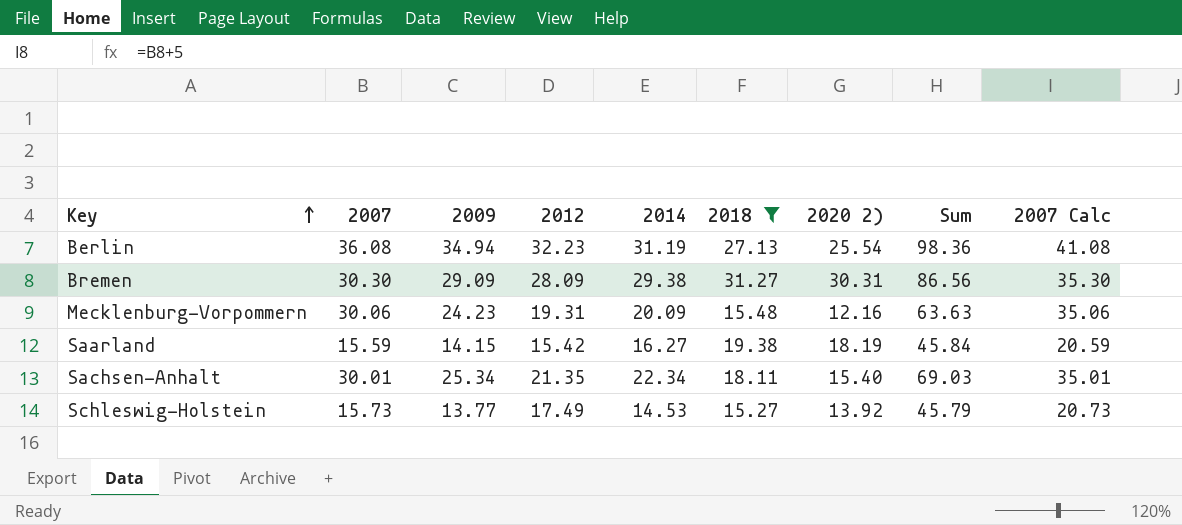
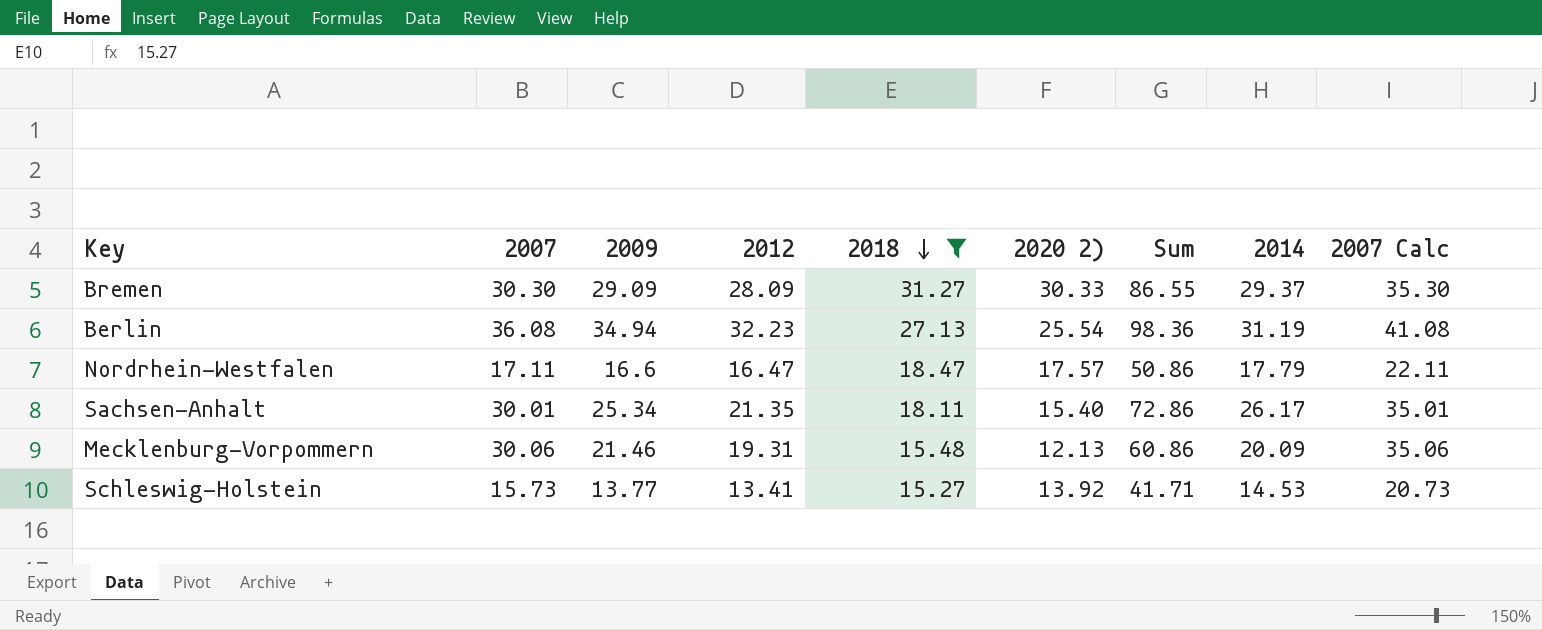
row order: Key ascending -> 2018 descending
column 2014 | position: 5 -> 8
row Saarland: 15.59 | 14.15 | 15.42 | 16.27 | 19.38 | 18.19 | 45.84 | 20.59 -> none
Bremen | 2020 2): 30.31 -> 30.33
Bremen | Sum: 86.56 -> 86.55
Bremen | 2014: 29.38 -> 29.37
row Nordrhein-Westfalen: none -> 17.11 | 16.6 | 16.47 | 18.47 | 17.57 | 50.86 | 17.79 | 22.11
Sachsen-Anhalt | Sum: 69.03 -> 72.86
Sachsen-Anhalt | 2014: 22.34 -> 26.17
Mecklenburg-Vorpommern | 2009: 24.23 -> 21.46
Mecklenburg-Vorpommern | 2020 2): 12.16 -> 12.13
Mecklenburg-Vorpommern | Sum: 63.63 -> 60.86
Schleswig-Holstein | 2012: 17.49 -> 13.41
Schleswig-Holstein | Sum: 45.79 -> 41.71

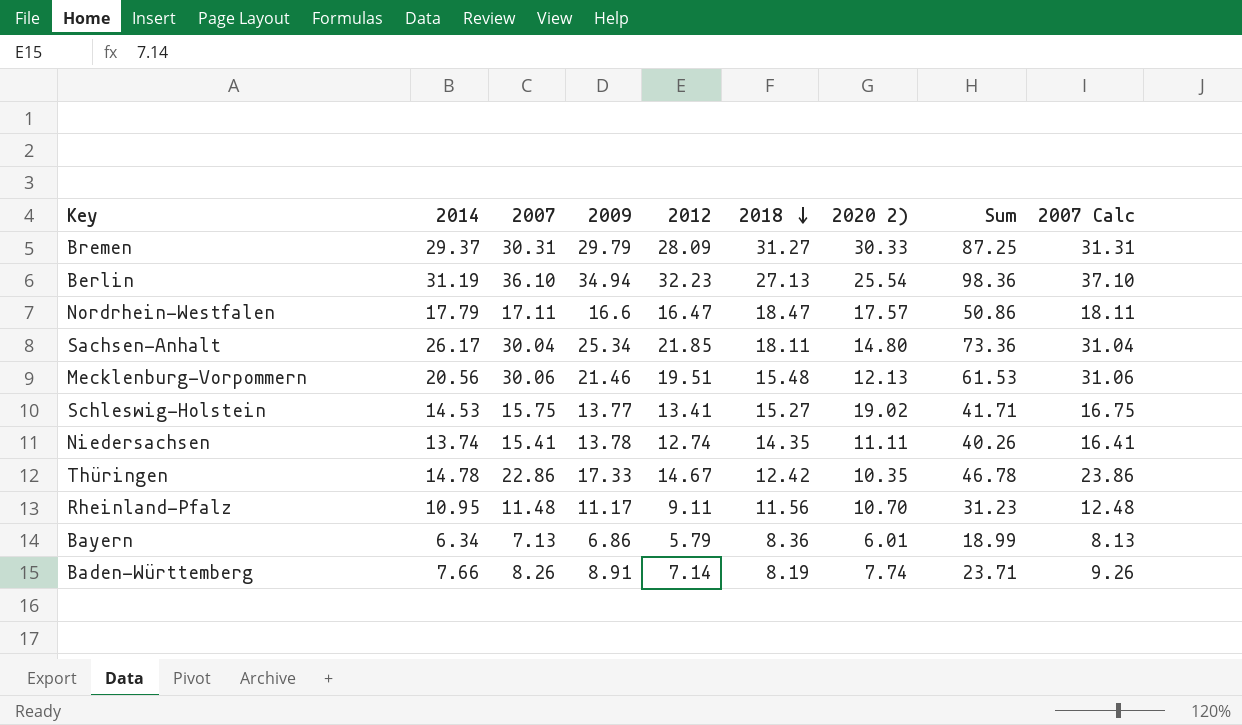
filter: 2018 >= 15.27 -> none
column 2014 | position: 8 -> 2
column 2007 Calc | formula: [2007] + 5 -> [2007] + 1
Bremen | 2007: 30.30 -> 30.31
Bremen | 2009: 29.09 -> 29.79
Bremen | Sum: 86.55 -> 87.25
Berlin | 2007: 36.08 -> 36.10
Sachsen-Anhalt | 2007: 30.01 -> 30.04
Sachsen-Anhalt | 2012: 21.35 -> 21.85
Sachsen-Anhalt | 2020 2): 15.40 -> 14.80
Sachsen-Anhalt | Sum: 72.86 -> 73.36
Mecklenburg-Vorpommern | 2014: 20.09 -> 20.56
Mecklenburg-Vorpommern | 2012: 19.31 -> 19.51
Mecklenburg-Vorpommern | Sum: 60.86 -> 61.53
Schleswig-Holstein | 2007: 15.73 -> 15.75
Schleswig-Holstein | 2020 2): 13.92 -> 19.02

